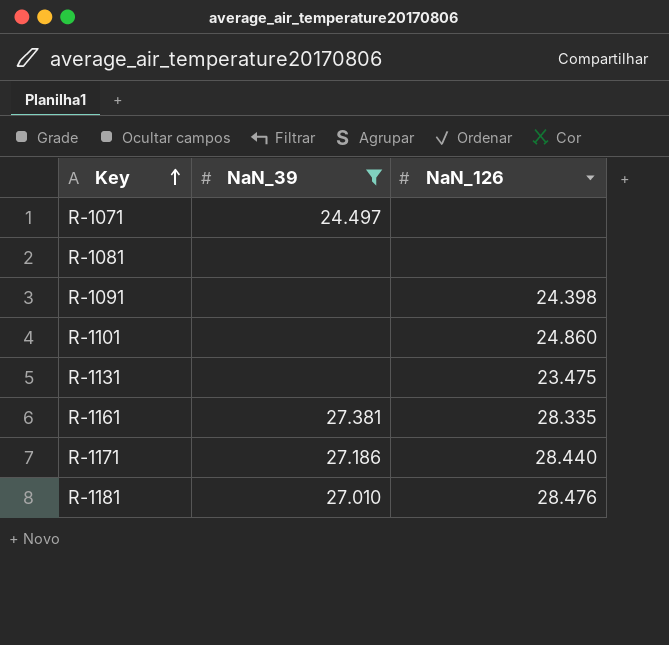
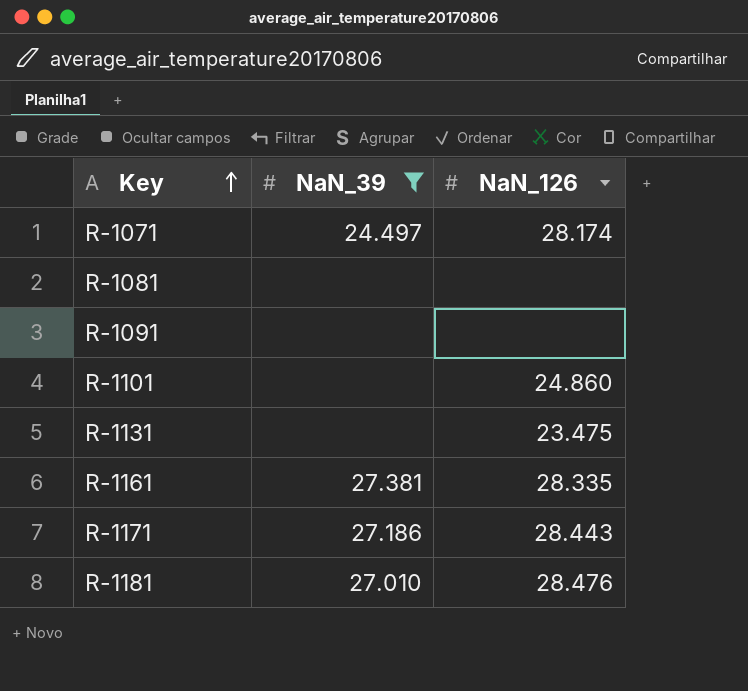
R-1071 | NaN_126: none -> 28.174
R-1091 | NaN_126: 24.398 -> none
R-1171 | NaN_126: 28.440 -> 28.443

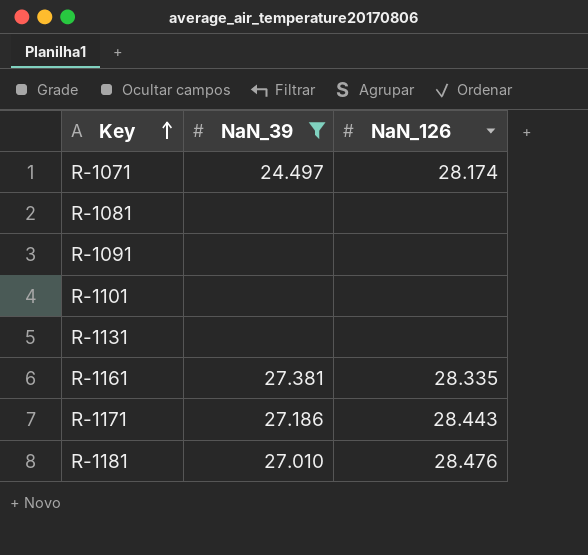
R-1101 | NaN_126: 24.860 -> none
R-1131 | NaN_126: 23.475 -> none

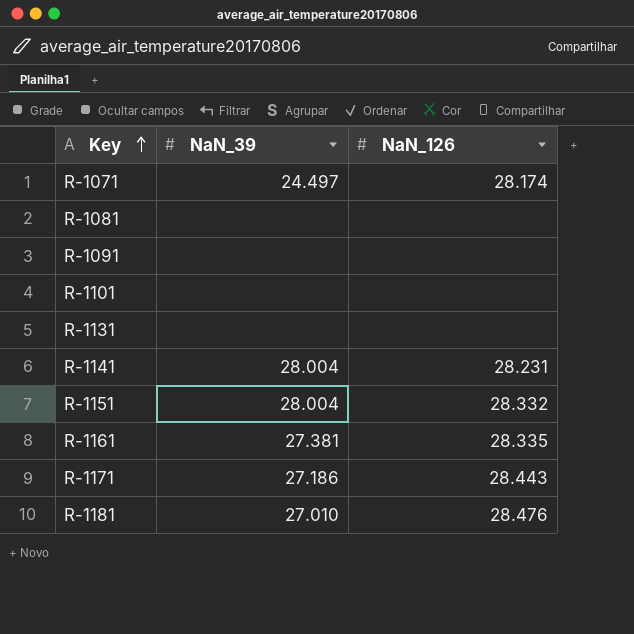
filter: NaN_39 != 28.004 -> none

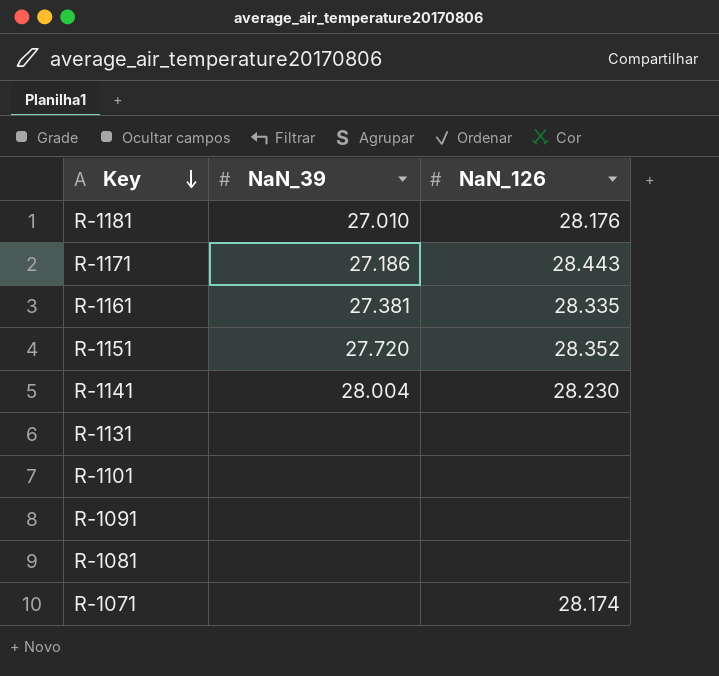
row order: Key ascending -> Key descending
R-1181 | NaN_126: 28.476 -> 28.176
R-1151 | NaN_39: 28.004 -> 27.720
R-1151 | NaN_126: 28.332 -> 28.352
R-1141 | NaN_126: 28.231 -> 28.230
R-1071 | NaN_39: 24.497 -> none

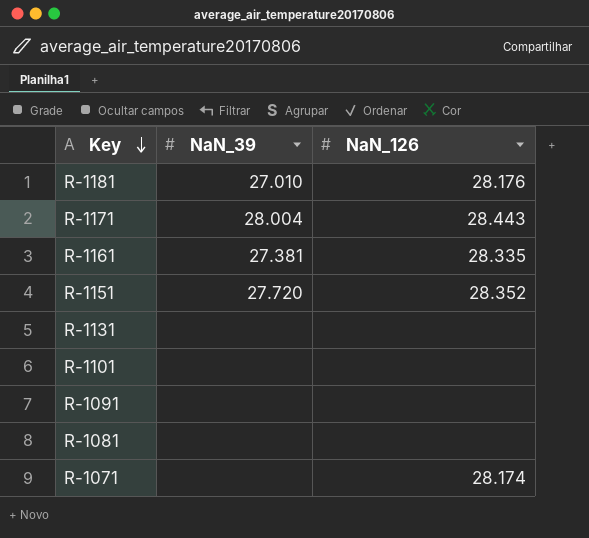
row R-1141: 28.004 | 28.230 -> none
R-1171 | NaN_39: 27.186 -> 28.004

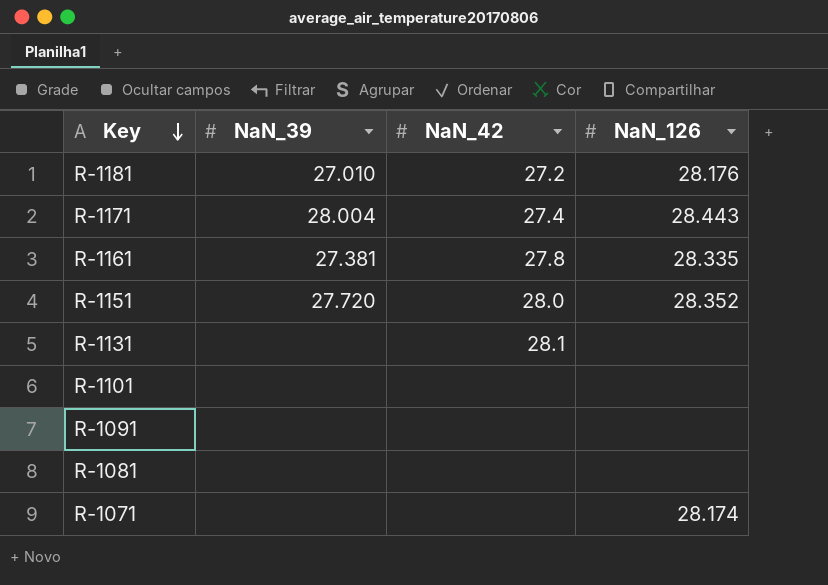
column NaN_42 | position: none -> 3

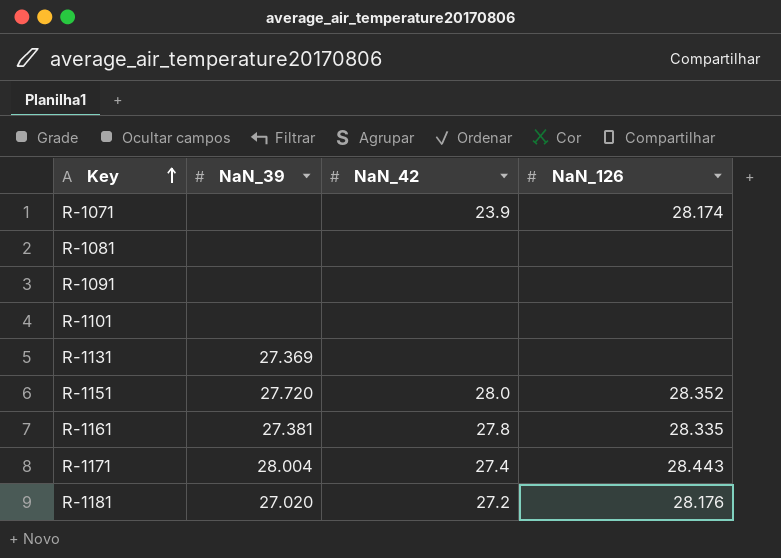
row order: Key descending -> Key ascending
R-1071 | NaN_42: none -> 23.9
R-1131 | NaN_39: none -> 27.369
R-1131 | NaN_42: 28.1 -> none
R-1181 | NaN_39: 27.010 -> 27.020

